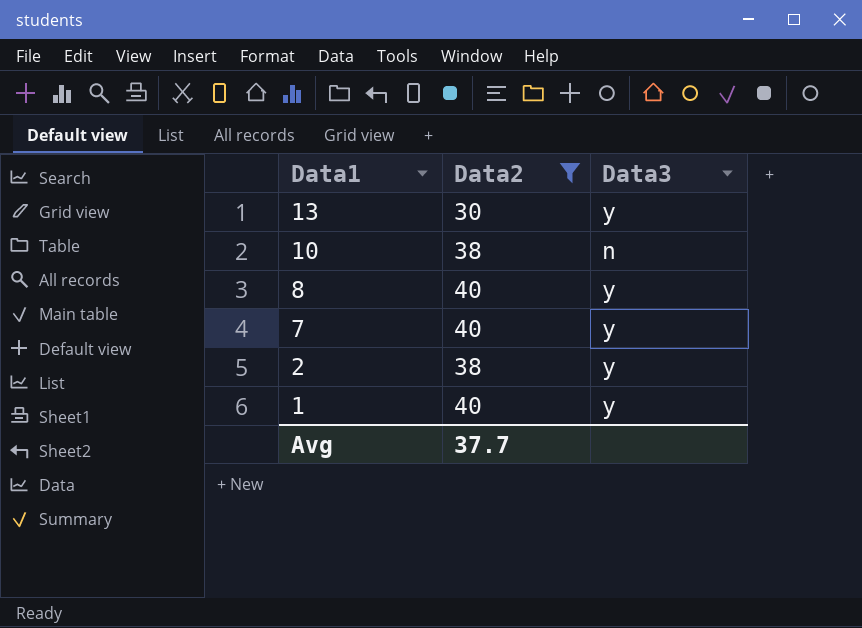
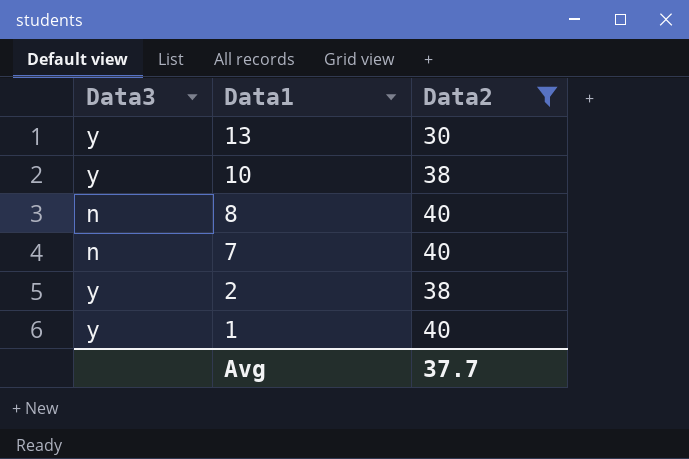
column Data3 | position: 3 -> 1
10 | Data3: n -> y
8 | Data3: y -> n
7 | Data3: y -> n

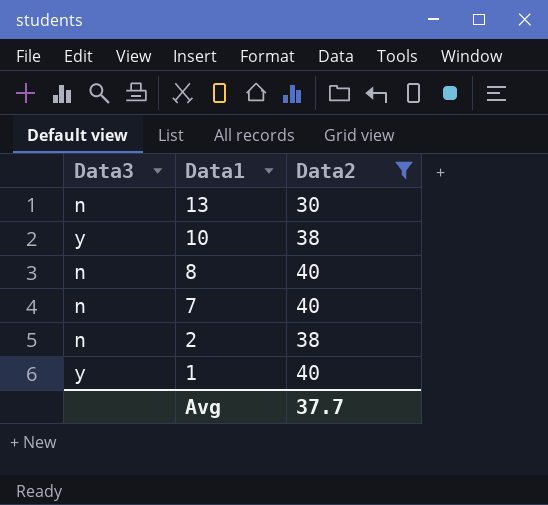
13 | Data3: y -> n
2 | Data3: y -> n

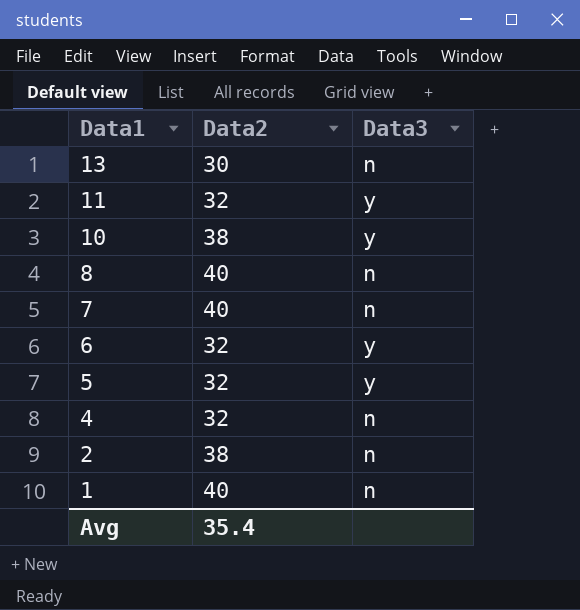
filter: Data2 != 32 -> none
column Data3 | position: 1 -> 3
1 | Data3: y -> n
Avg | Data2: 37.7 -> 35.4

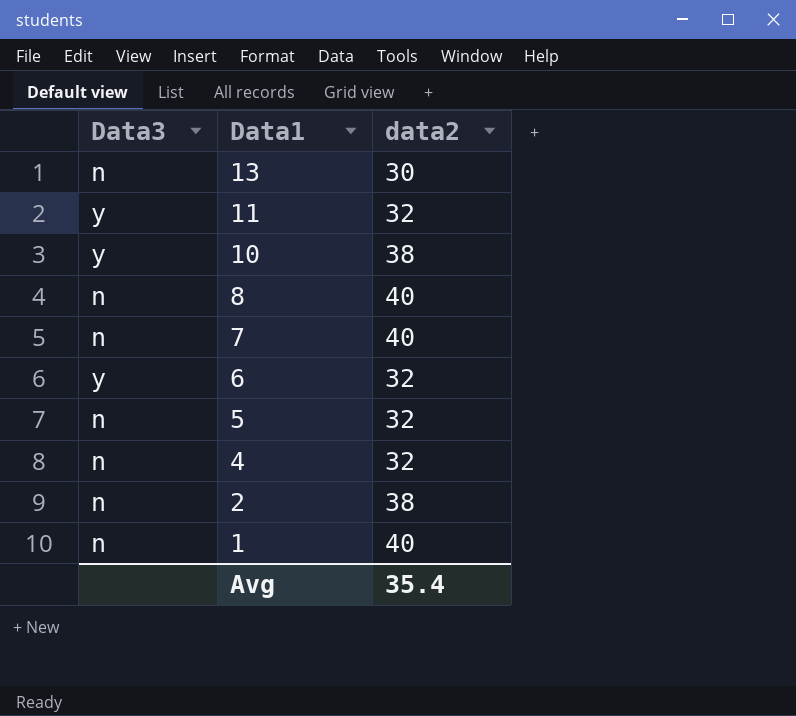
column Data3 | position: 3 -> 1
column name: Data2 -> data2
5 | Data3: y -> n

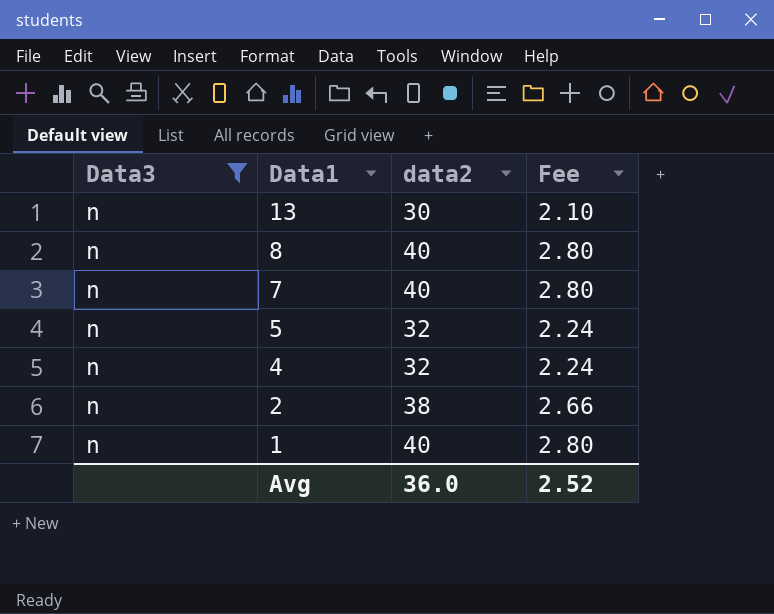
filter: none -> Data3 = n
column Fee | formula: none -> [data2] * 0.07
Avg | data2: 35.4 -> 36.0

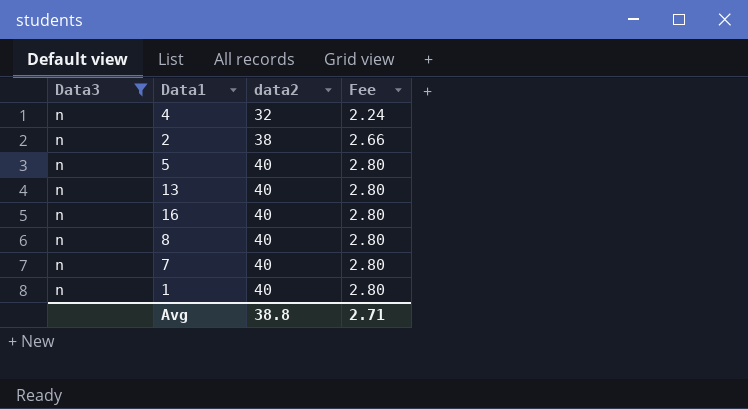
row order: Data1 descending -> data2 ascending
5 | data2: 32 -> 40
5 | Fee: 2.24 -> 2.80
13 | data2: 30 -> 40
13 | Fee: 2.10 -> 2.80
row 16: none -> n | 40 | 2.80
Avg | data2: 36.0 -> 38.8
Avg | Fee: 2.52 -> 2.71

